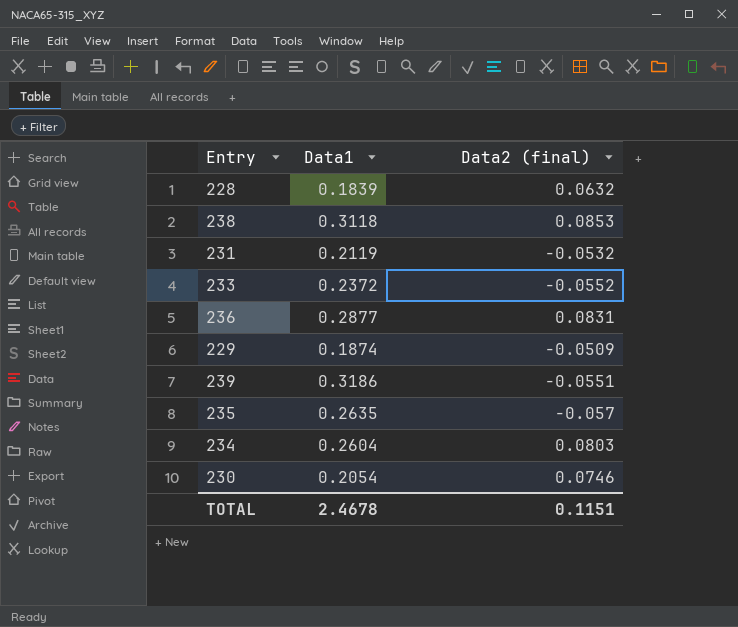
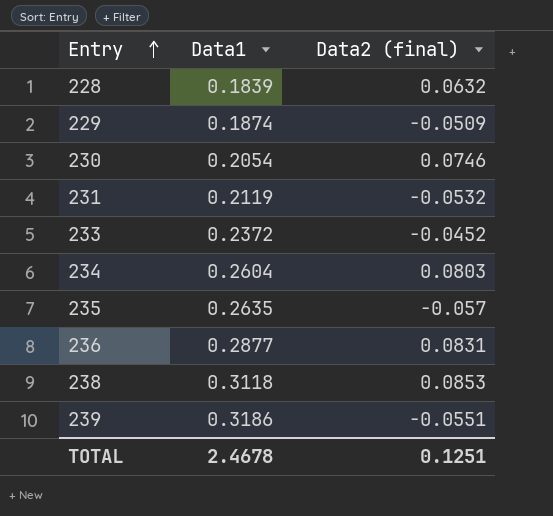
row order: none -> Entry ascending
233 | Data2 (final): -0.0552 -> -0.0452
TOTAL | Data2 (final): 0.1151 -> 0.1251

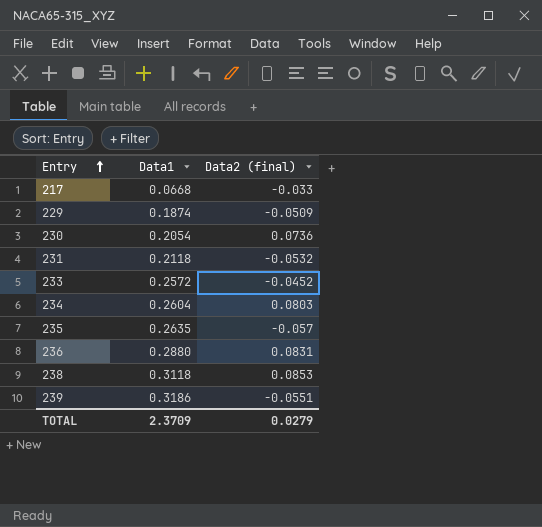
row 228: 0.1839 | 0.0632 -> none
row 217: none -> 0.0668 | -0.033
230 | Data2 (final): 0.0746 -> 0.0736
231 | Data1: 0.2119 -> 0.2118
233 | Data1: 0.2372 -> 0.2572
236 | Data1: 0.2877 -> 0.2880
TOTAL | Data1: 2.4678 -> 2.3709
TOTAL | Data2 (final): 0.1251 -> 0.0279

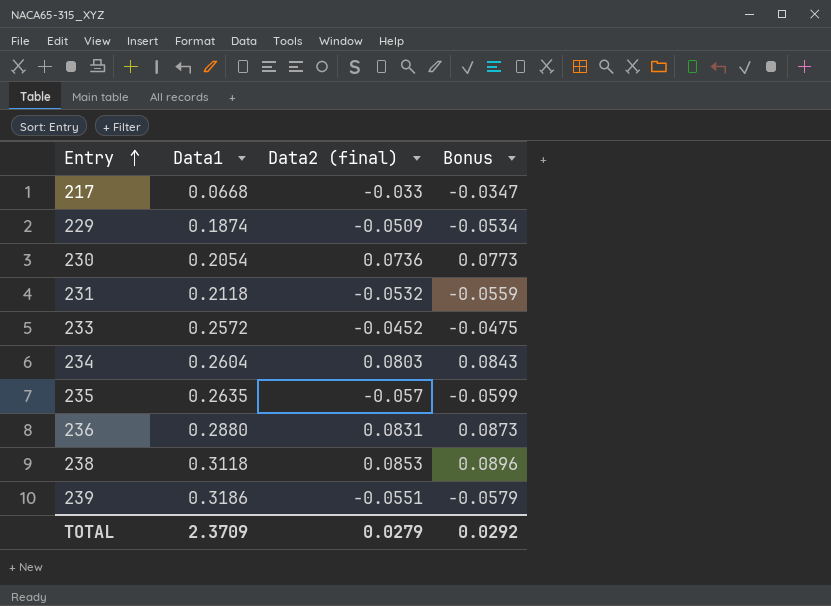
column Bonus | formula: none -> [Data2 (final)] * 1.05

